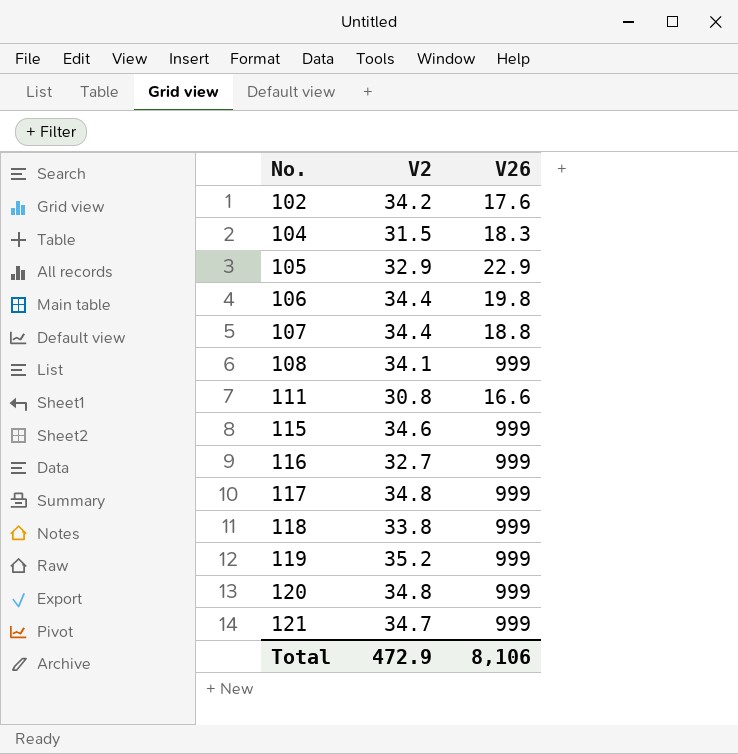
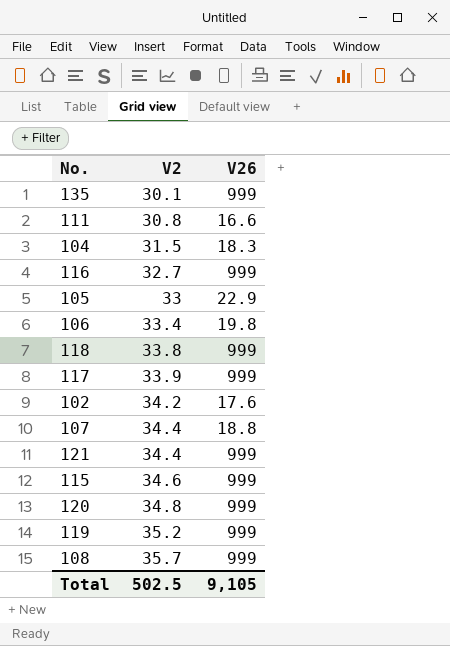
row order: No. ascending -> V2 ascending
row 135: none -> 30.1 | 999
105 | V2: 32.9 -> 33
106 | V2: 34.4 -> 33.4
117 | V2: 34.8 -> 33.9
121 | V2: 34.7 -> 34.4
108 | V2: 34.1 -> 35.7
Total | V2: 472.9 -> 502.5
Total | V26: 8,106 -> 9,105

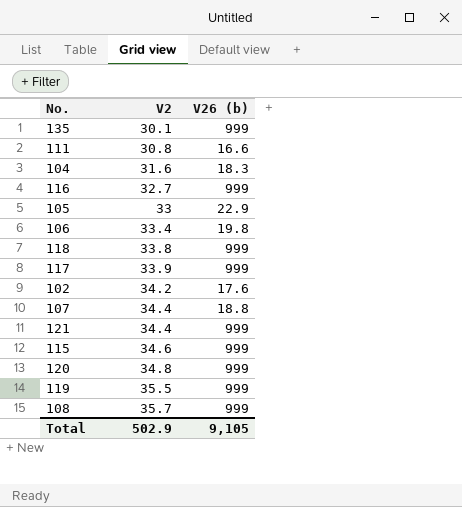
column name: V26 -> V26 (b)
104 | V2: 31.5 -> 31.6
119 | V2: 35.2 -> 35.5
Total | V2: 502.5 -> 502.9

